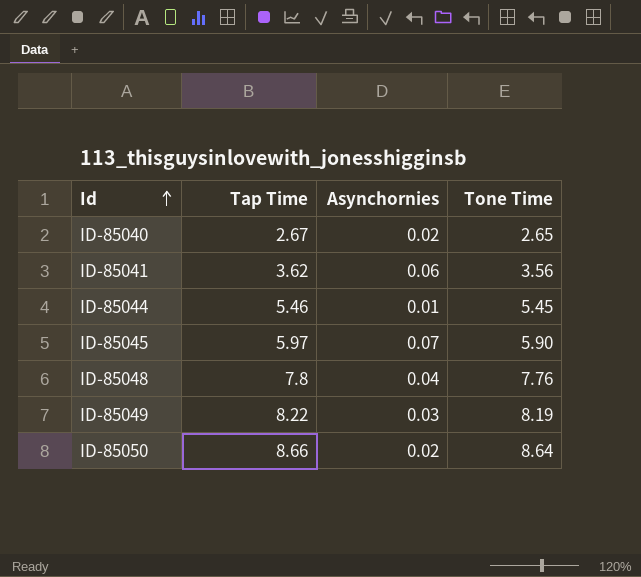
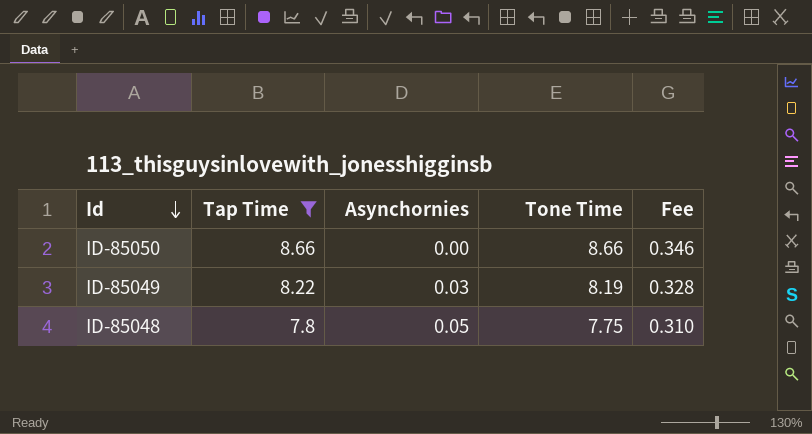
filter: none -> Tap Time >= 7.8
row order: Id ascending -> Id descending
column Fee | formula: none -> [Tone Time] * 0.04
ID-85050 | Asynchornies: 0.02 -> 0.00
ID-85050 | Tone Time: 8.64 -> 8.66
ID-85048 | Asynchornies: 0.04 -> 0.05
ID-85048 | Tone Time: 7.76 -> 7.75

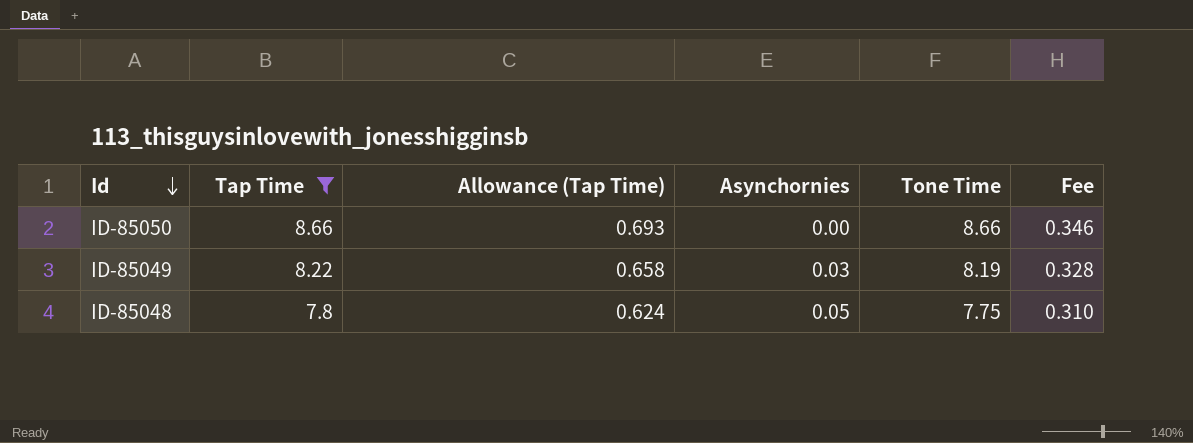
column Allowance (Tap Time) | formula: none -> [Tap Time] * 0.08

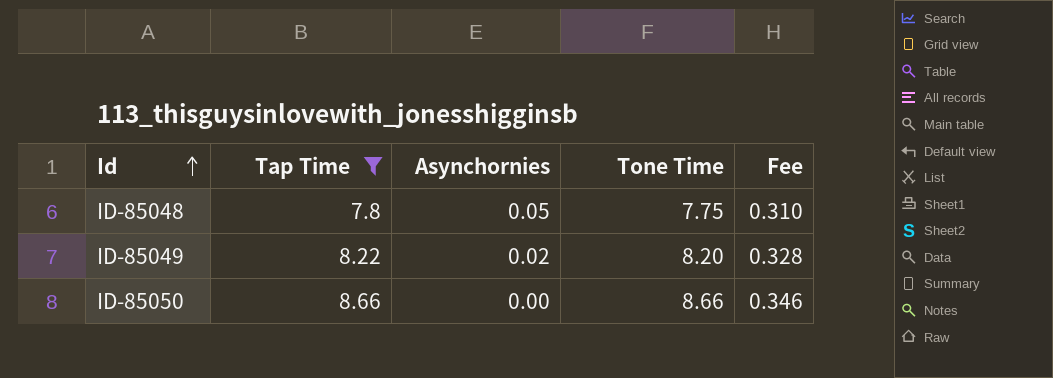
row order: Id descending -> Id ascending
column Allowance (Tap Time) | formula: [Tap Time] * 0.08 -> none
ID-85049 | Asynchornies: 0.03 -> 0.02
ID-85049 | Tone Time: 8.19 -> 8.20

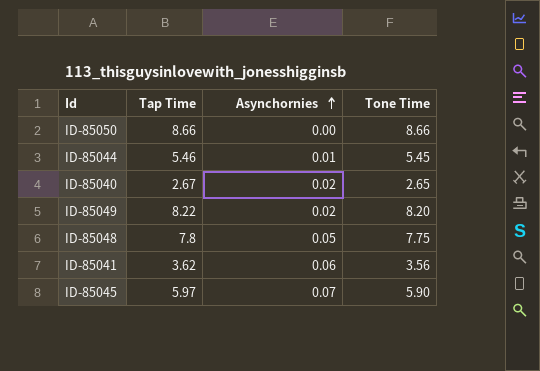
filter: Tap Time >= 7.8 -> none
row order: Id ascending -> Asynchornies ascending
column Fee | formula: [Tone Time] * 0.04 -> none

